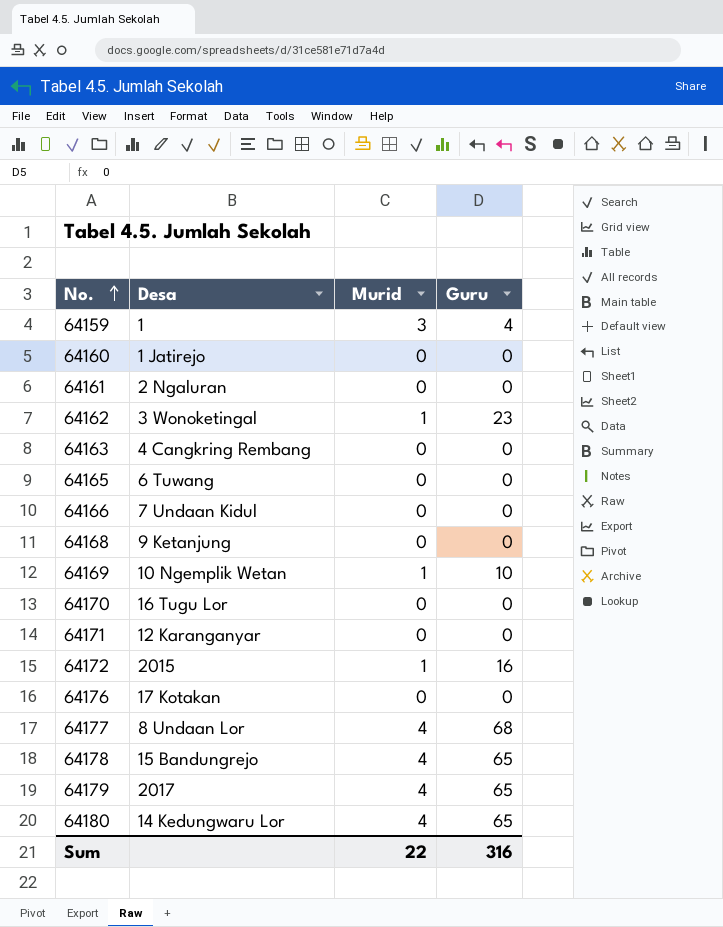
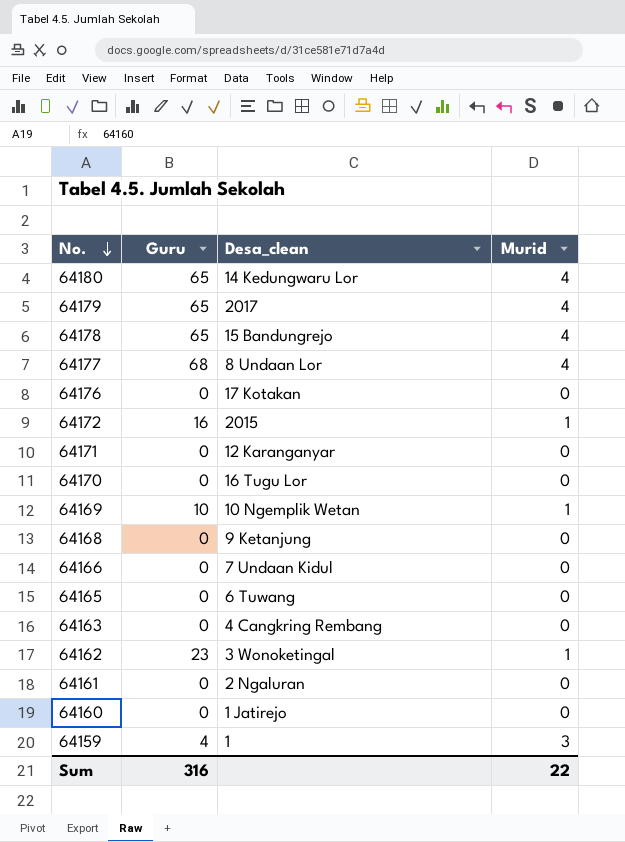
row order: No. ascending -> No. descending
column Guru | position: 4 -> 2
column name: Desa -> Desa_clean

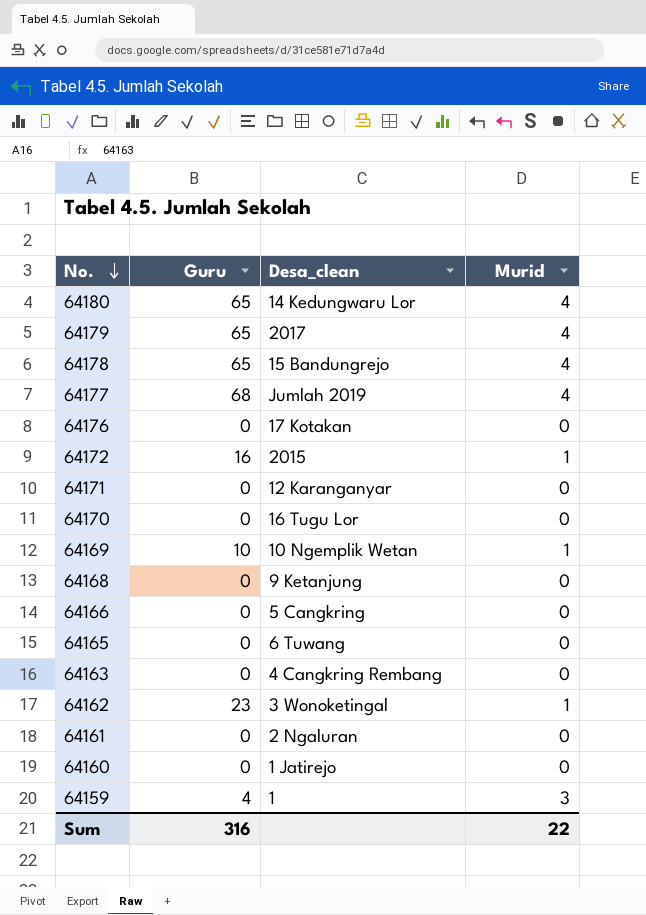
64177 | Desa_clean: 8 Undaan Lor -> Jumlah 2019
64166 | Desa_clean: 7 Undaan Kidul -> 5 Cangkring

